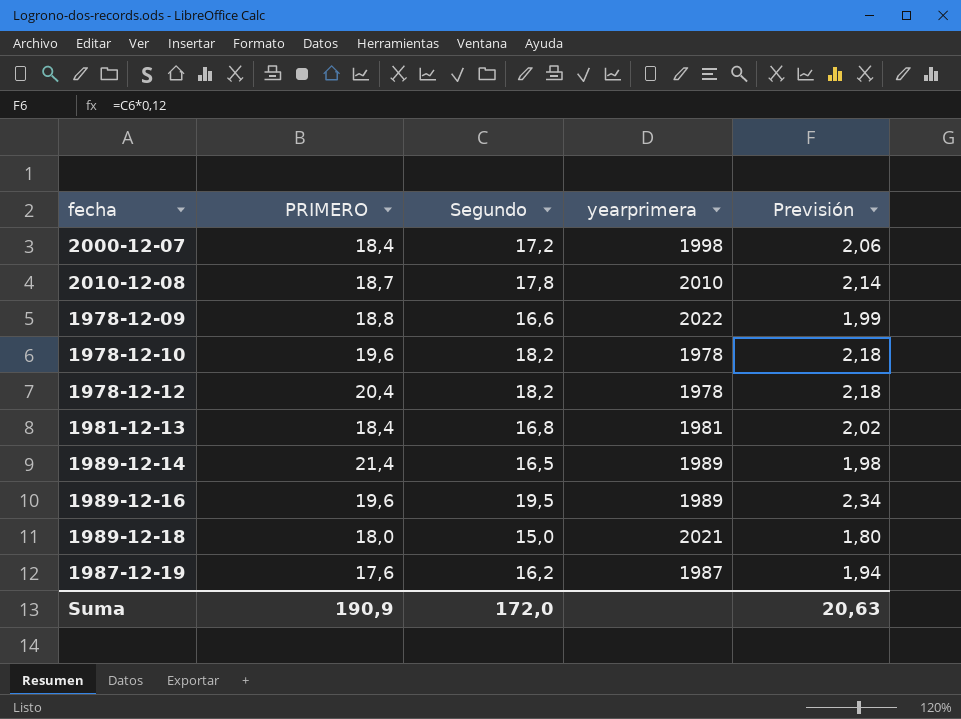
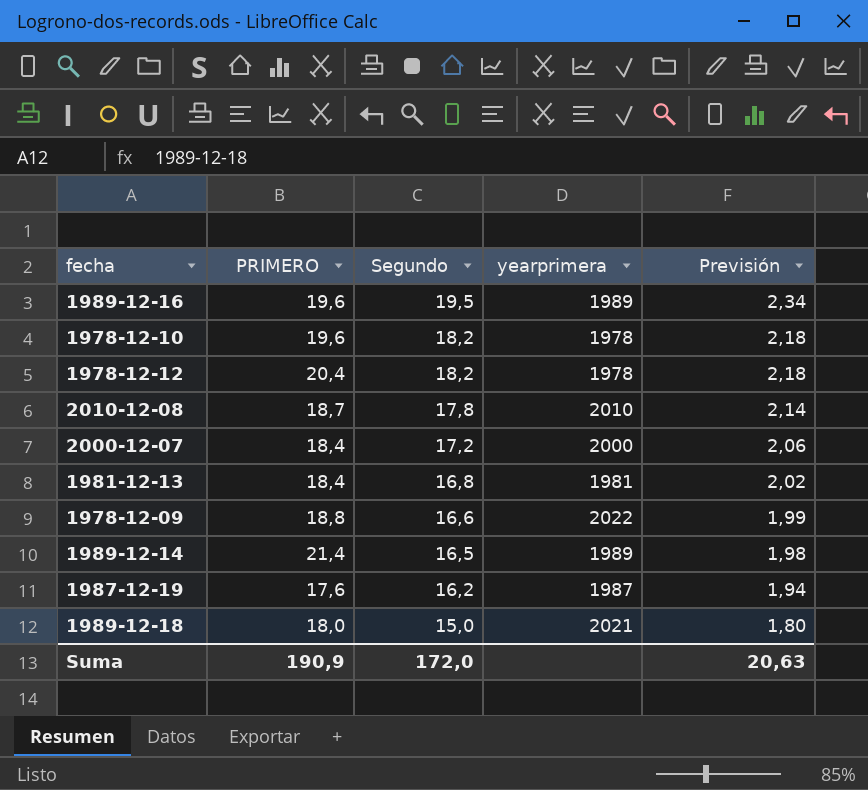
row order: none -> Segundo descending
2000-12-07 | yearprimera: 1998 -> 2000

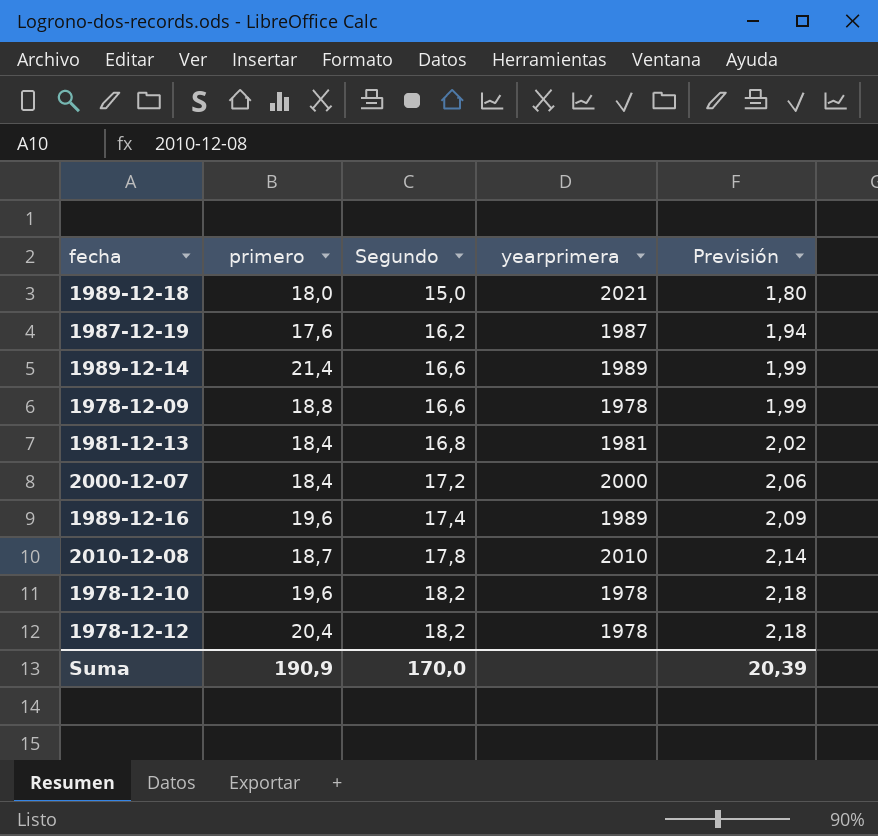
row order: Segundo descending -> Segundo ascending
column name: PRIMERO -> primero
1989-12-14 | Segundo: 16,5 -> 16,6
1989-12-14 | Previsión: 1,98 -> 1,99
1978-12-09 | yearprimera: 2022 -> 1978
1989-12-16 | Segundo: 19,5 -> 17,4
1989-12-16 | Previsión: 2,34 -> 2,09
Suma | Segundo: 172,0 -> 170,0
Suma | Previsión: 20,63 -> 20,39

